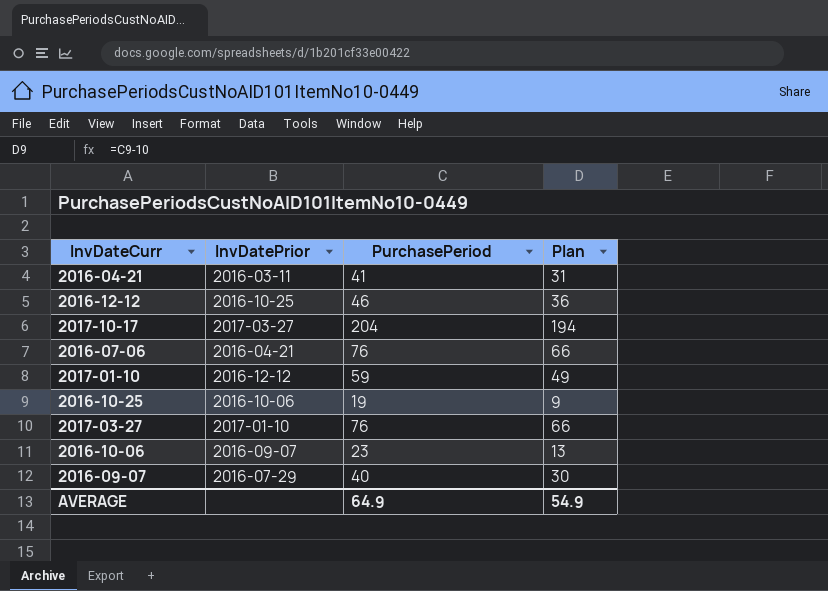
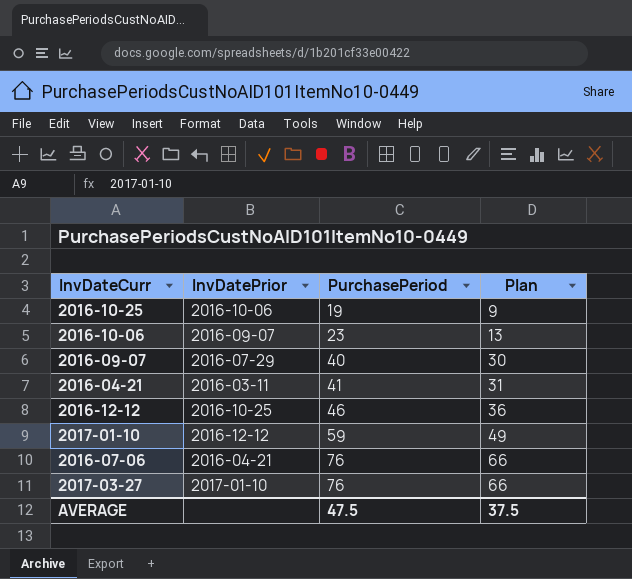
row order: none -> PurchasePeriod ascending
row 2017-10-17: 2017-03-27 | 204 | 194 -> none
AVERAGE | PurchasePeriod: 64.9 -> 47.5
AVERAGE | Plan: 54.9 -> 37.5

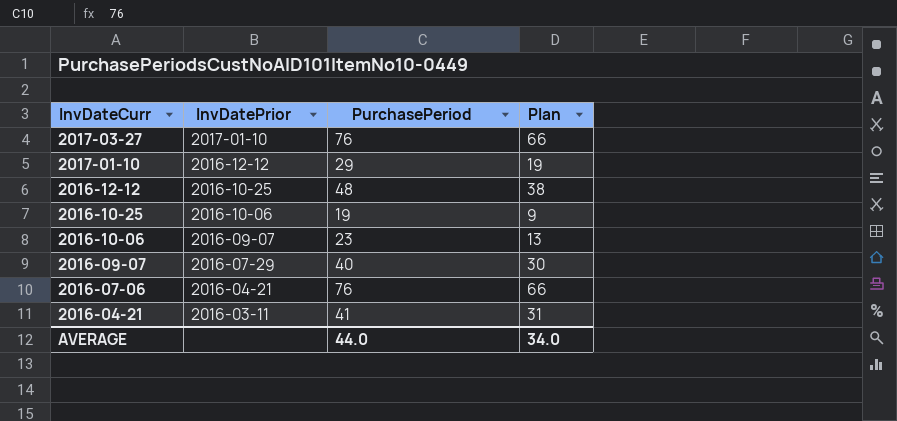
row order: PurchasePeriod ascending -> InvDateCurr descending
2017-01-10 | PurchasePeriod: 59 -> 29
2017-01-10 | Plan: 49 -> 19
2016-12-12 | PurchasePeriod: 46 -> 48
2016-12-12 | Plan: 36 -> 38
AVERAGE | PurchasePeriod: 47.5 -> 44.0
AVERAGE | Plan: 37.5 -> 34.0

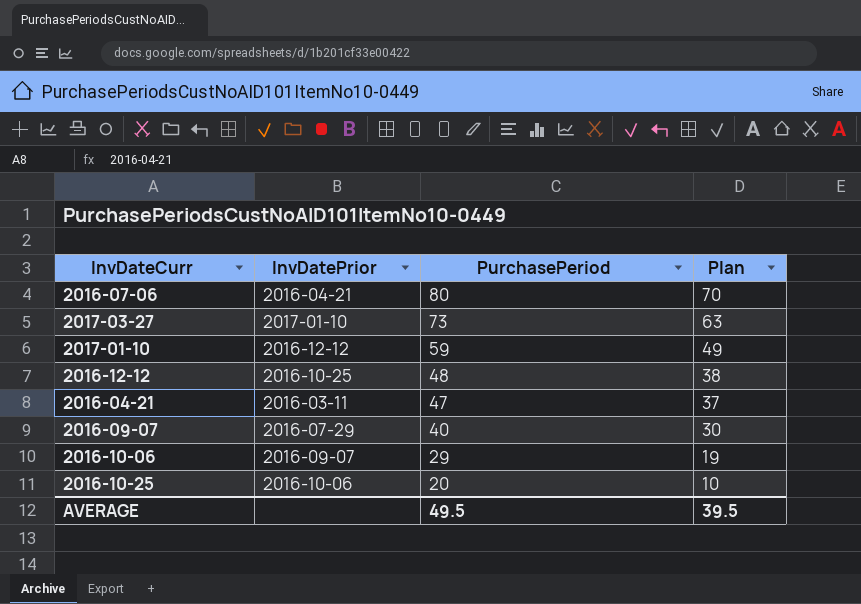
row order: InvDateCurr descending -> PurchasePeriod descending
2016-07-06 | PurchasePeriod: 76 -> 80
2016-07-06 | Plan: 66 -> 70
2017-03-27 | PurchasePeriod: 76 -> 73
2017-03-27 | Plan: 66 -> 63
2017-01-10 | PurchasePeriod: 29 -> 59
2017-01-10 | Plan: 19 -> 49
2016-04-21 | PurchasePeriod: 41 -> 47
2016-04-21 | Plan: 31 -> 37
2016-10-06 | PurchasePeriod: 23 -> 29
2016-10-06 | Plan: 13 -> 19
2016-10-25 | PurchasePeriod: 19 -> 20
2016-10-25 | Plan: 9 -> 10
AVERAGE | PurchasePeriod: 44.0 -> 49.5
AVERAGE | Plan: 34.0 -> 39.5

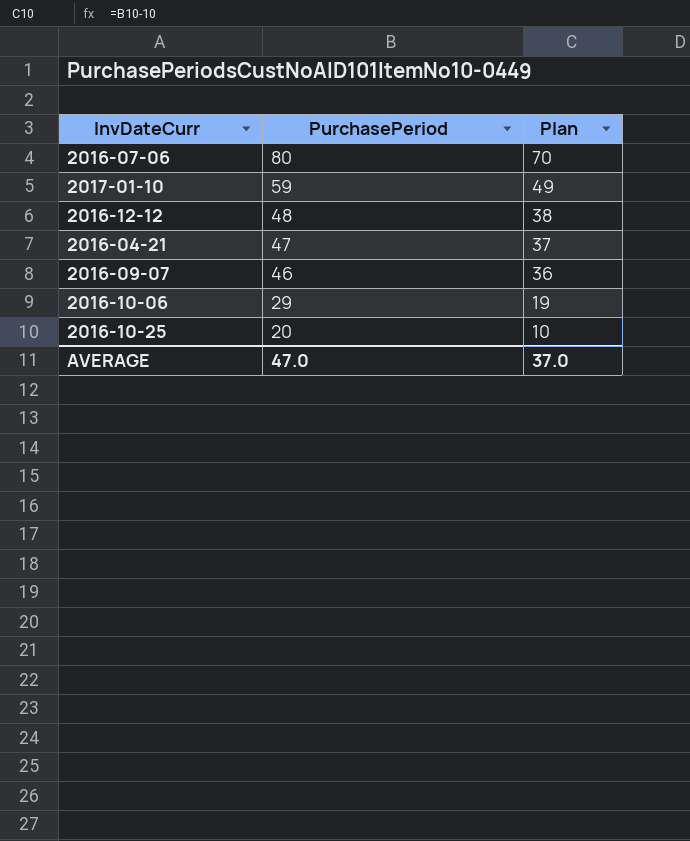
column InvDatePrior | position: 2 -> none
row 2017-03-27: 2017-01-10 | 73 | 63 -> none
2016-09-07 | PurchasePeriod: 40 -> 46
2016-09-07 | Plan: 30 -> 36
AVERAGE | PurchasePeriod: 49.5 -> 47.0
AVERAGE | Plan: 39.5 -> 37.0

